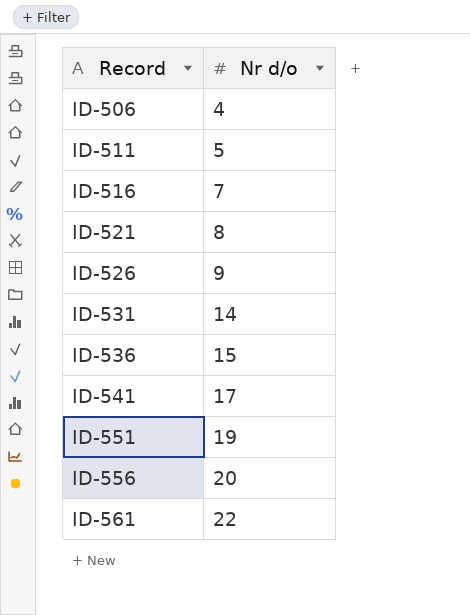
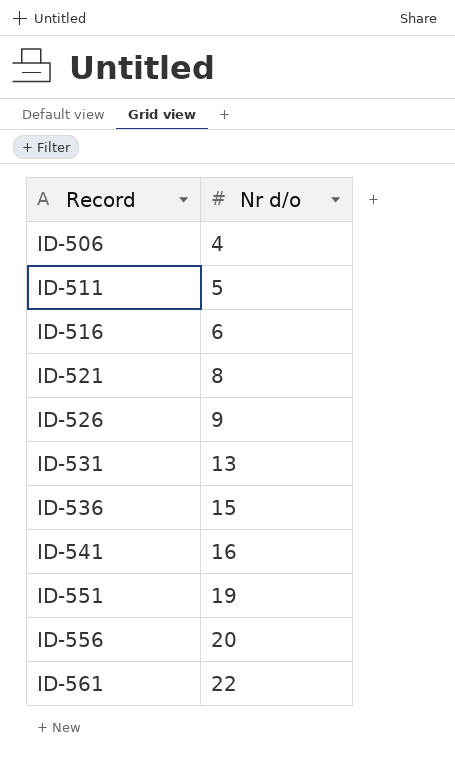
ID-516 | Nr d/o: 7 -> 6
ID-531 | Nr d/o: 14 -> 13
ID-541 | Nr d/o: 17 -> 16

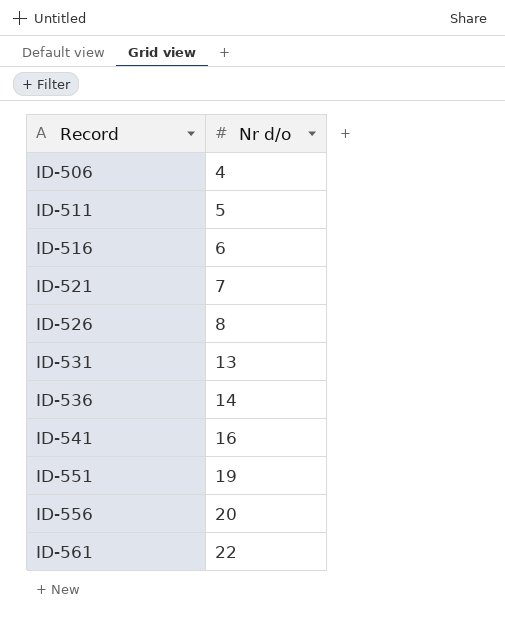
ID-521 | Nr d/o: 8 -> 7
ID-526 | Nr d/o: 9 -> 8
ID-536 | Nr d/o: 15 -> 14

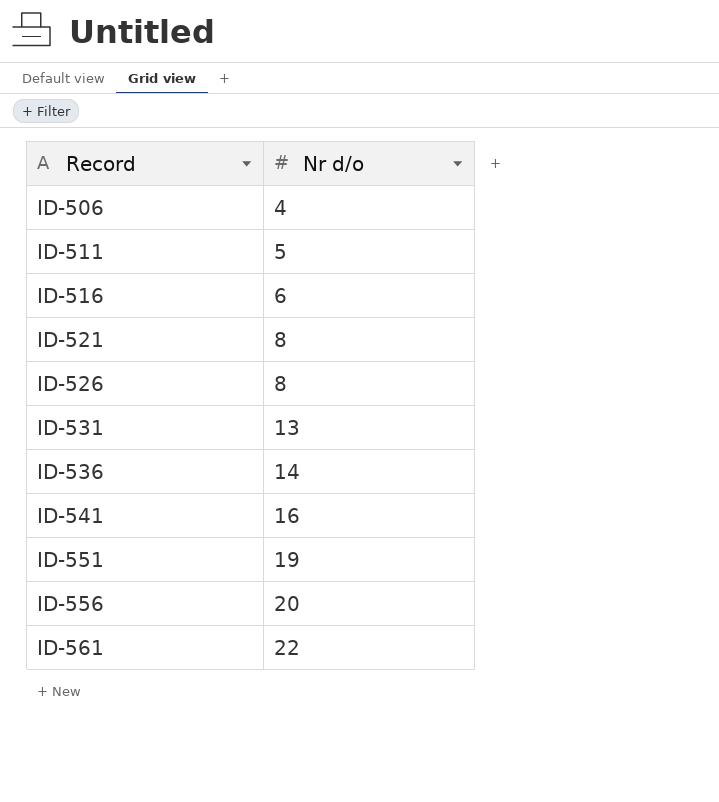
ID-521 | Nr d/o: 7 -> 8

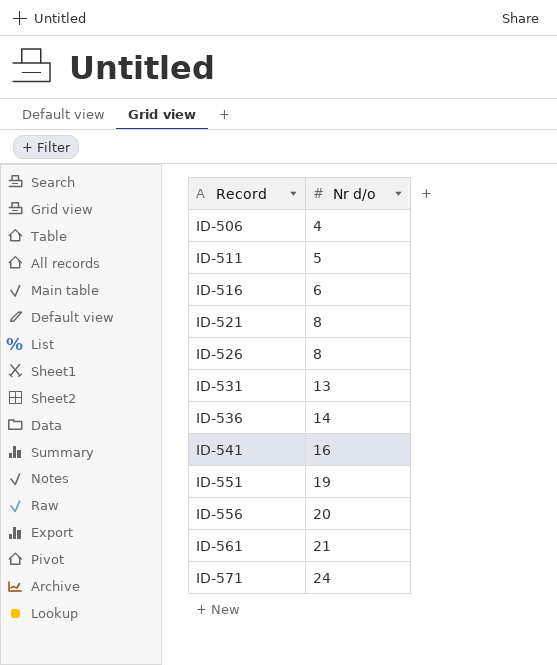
ID-561 | Nr d/o: 22 -> 21
row ID-571: none -> 24

